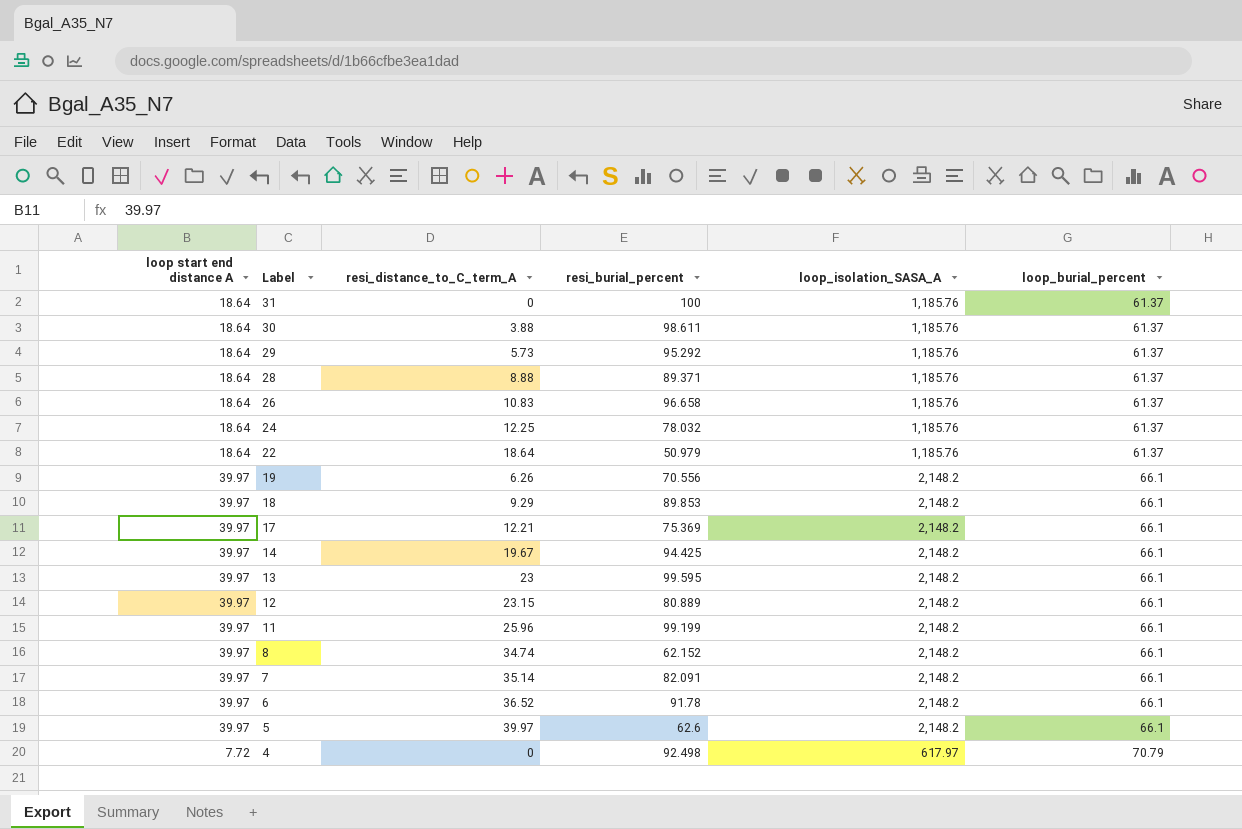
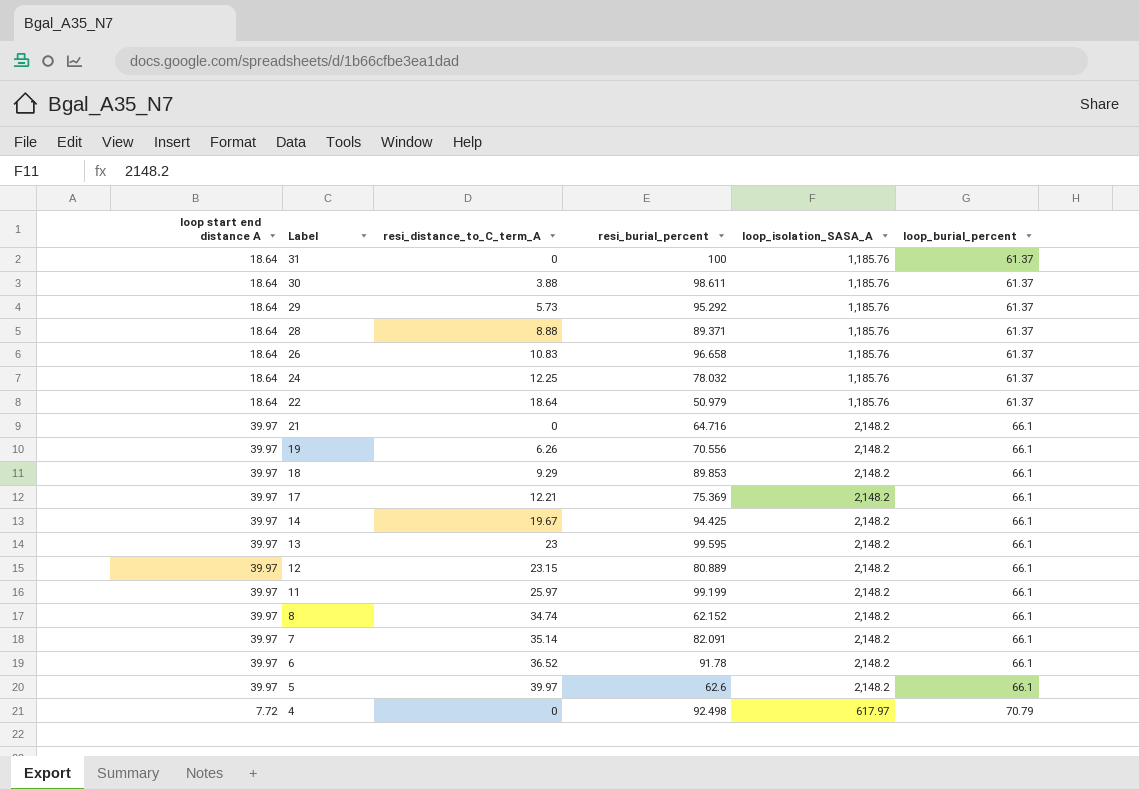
row 21: none -> 39.97 | 0 | 64.716 | 2,148.2 | 66.1
11 | resi_distance_to_C_term_A: 25.96 -> 25.97

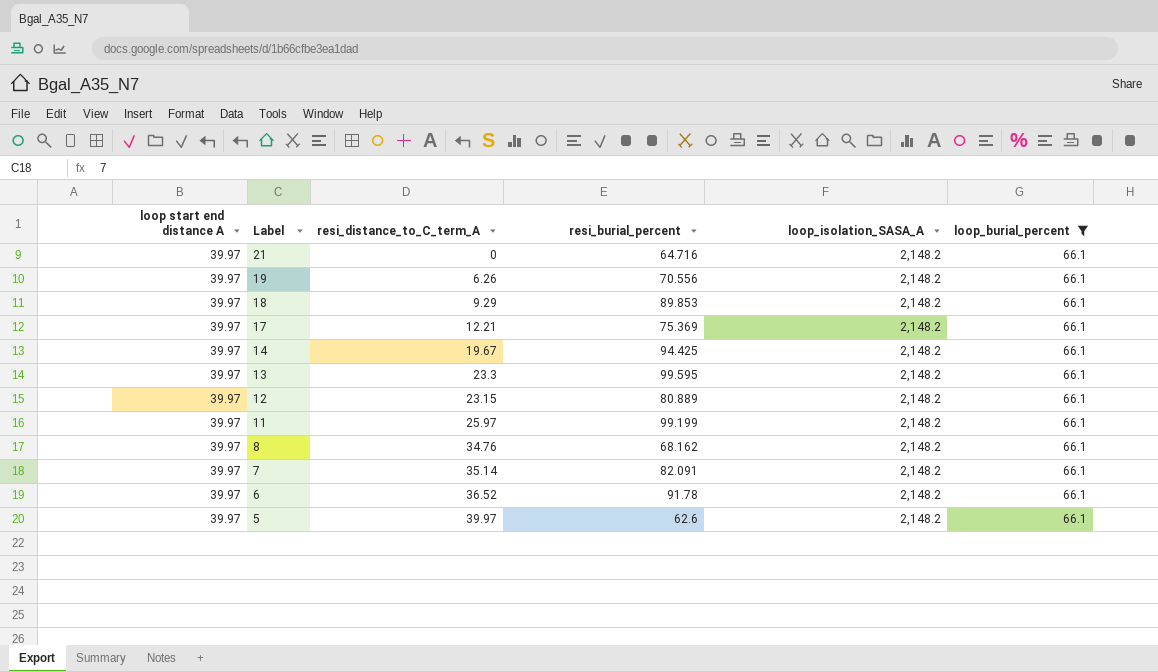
filter: none -> loop_burial_percent = 66.1
13 | resi_distance_to_C_term_A: 23 -> 23.3
8 | resi_distance_to_C_term_A: 34.74 -> 34.76
8 | resi_burial_percent: 62.152 -> 68.162

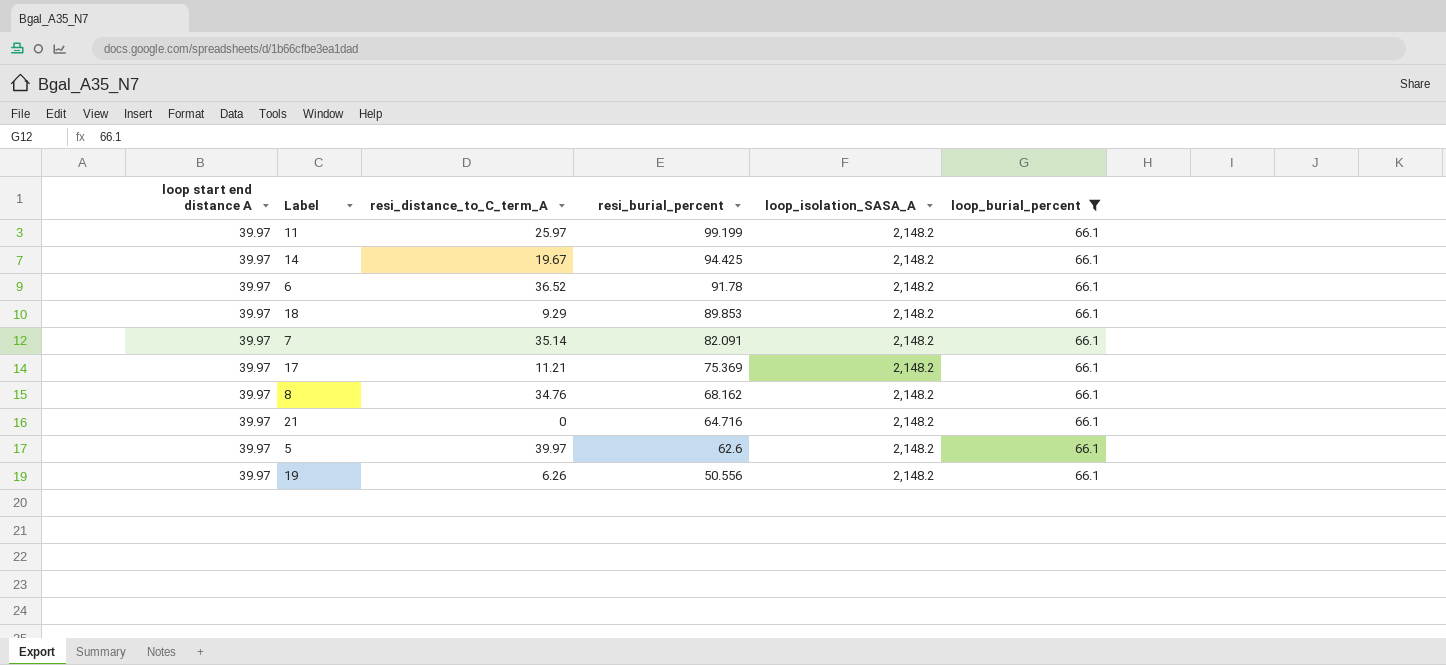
row order: Label descending -> resi_burial_percent descending
row 13: 39.97 | 23.3 | 99.595 | 2,148.2 | 66.1 -> none
row 12: 39.97 | 23.15 | 80.889 | 2,148.2 | 66.1 -> none
17 | resi_distance_to_C_term_A: 12.21 -> 11.21
19 | resi_burial_percent: 70.556 -> 50.556

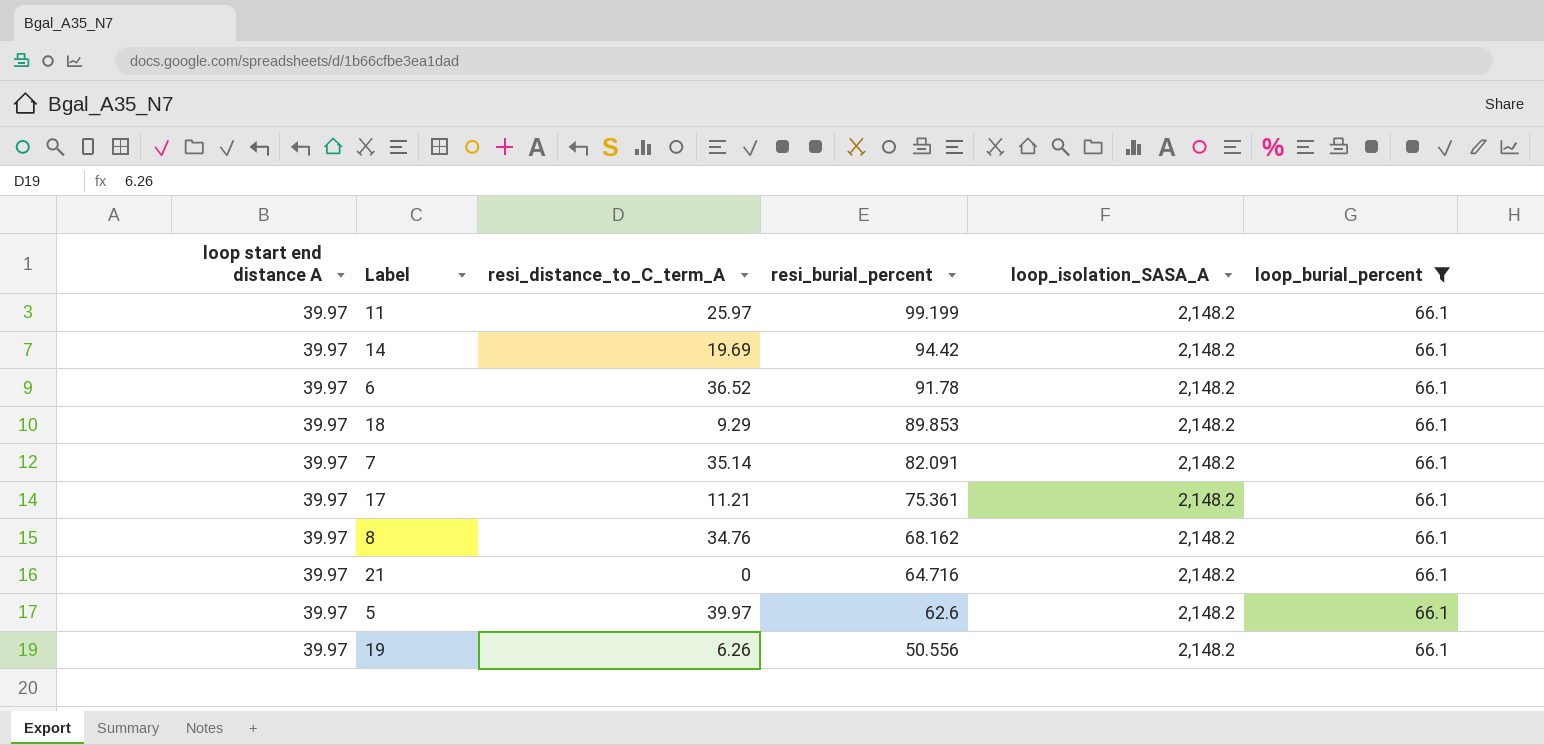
14 | resi_distance_to_C_term_A: 19.67 -> 19.69
14 | resi_burial_percent: 94.425 -> 94.42
17 | resi_burial_percent: 75.369 -> 75.361

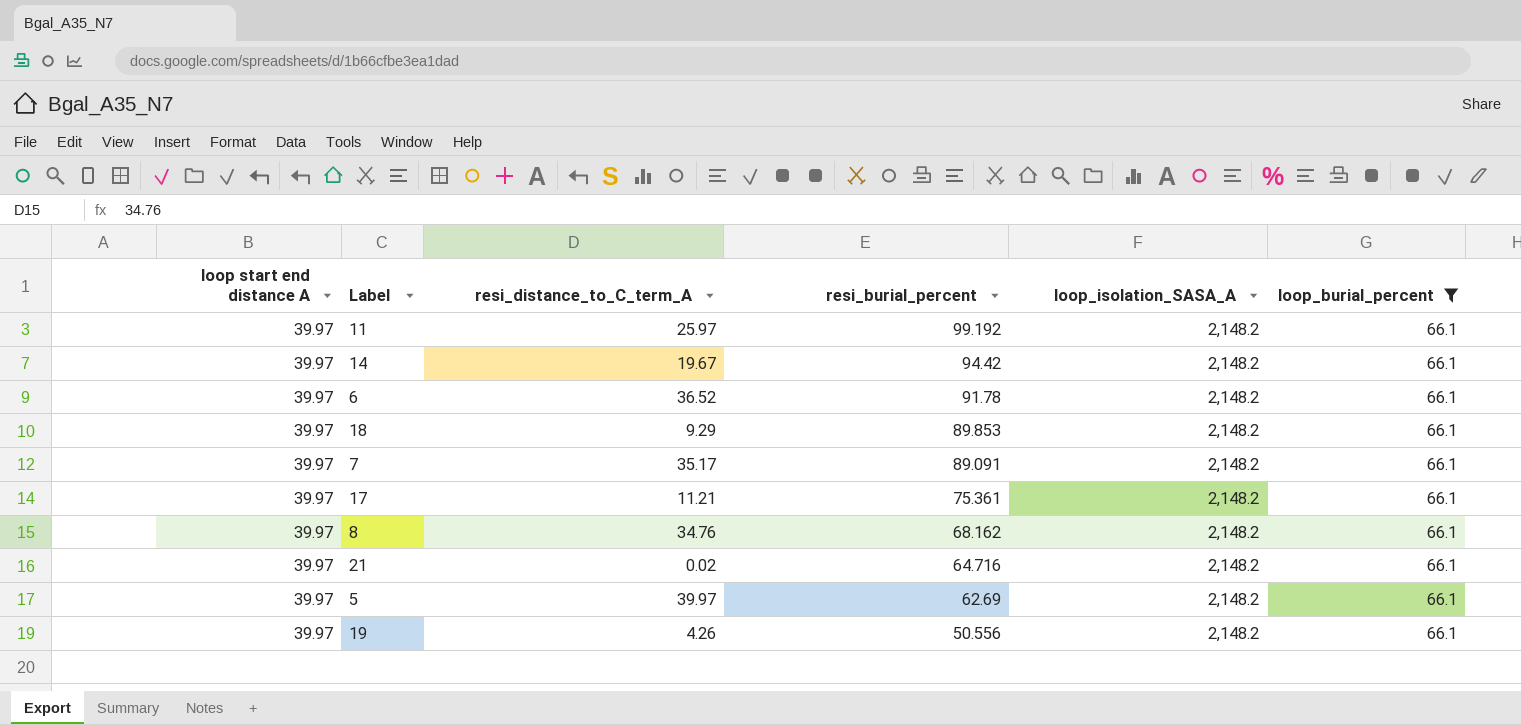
11 | resi_burial_percent: 99.199 -> 99.192
14 | resi_distance_to_C_term_A: 19.69 -> 19.67
7 | resi_distance_to_C_term_A: 35.14 -> 35.17
7 | resi_burial_percent: 82.091 -> 89.091
21 | resi_distance_to_C_term_A: 0 -> 0.02
5 | resi_burial_percent: 62.6 -> 62.69
19 | resi_distance_to_C_term_A: 6.26 -> 4.26

